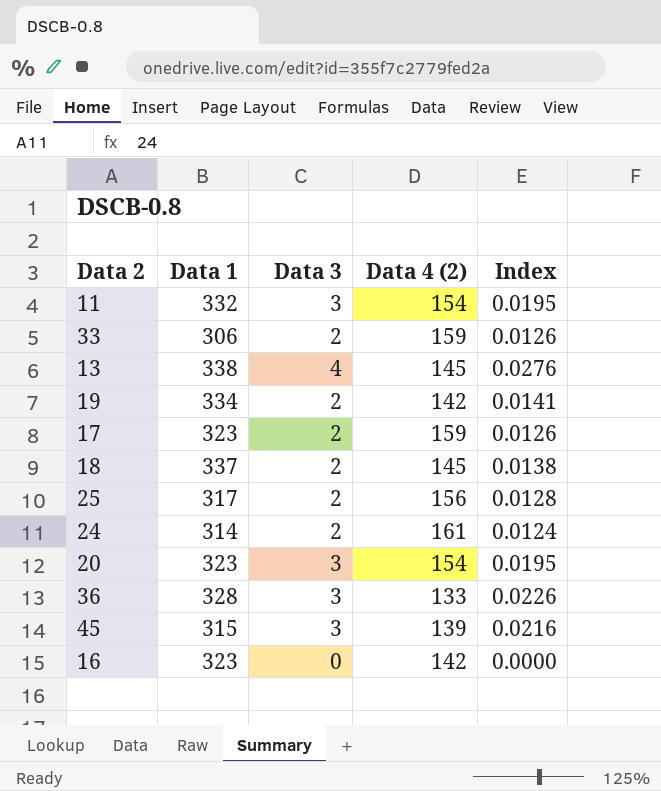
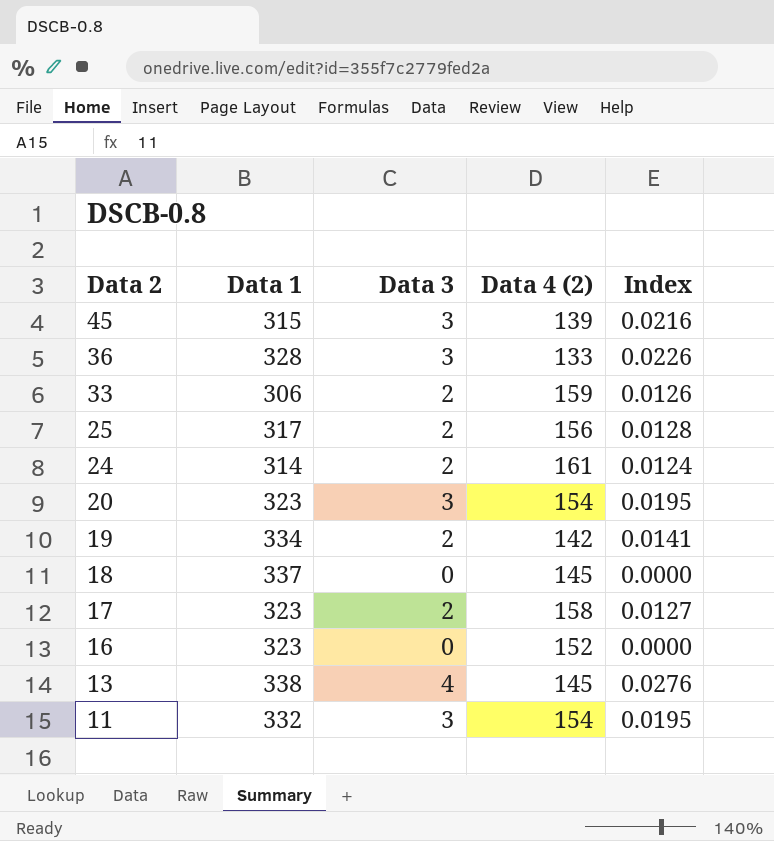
row order: none -> Data 2 descending
18 | Data 3: 2 -> 0
18 | Index: 0.0138 -> 0.0000
17 | Data 4 (2): 159 -> 158
17 | Index: 0.0126 -> 0.0127
16 | Data 4 (2): 142 -> 152

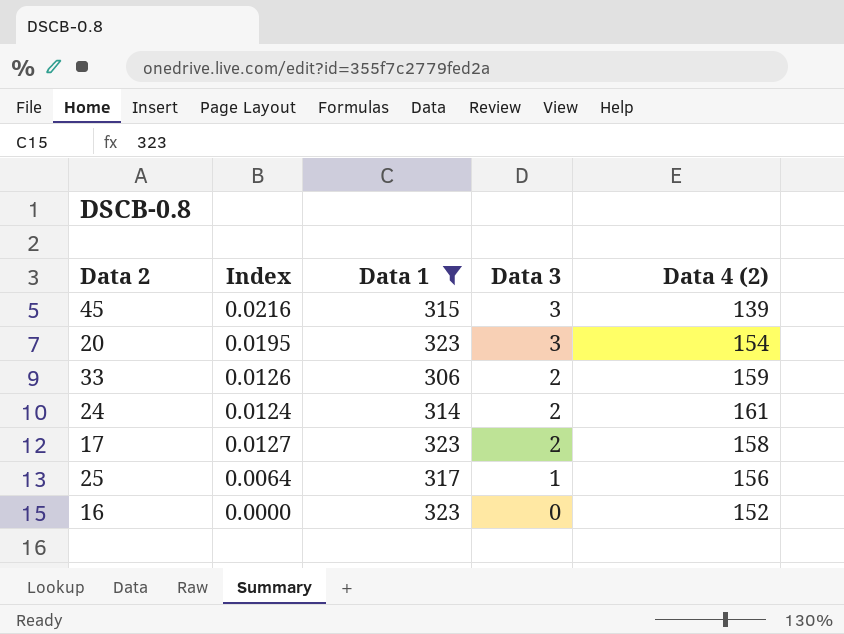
filter: none -> Data 1 <= 323
row order: Data 2 descending -> Data 3 descending
column Index | position: 5 -> 2
25 | Index: 0.0128 -> 0.0064
25 | Data 3: 2 -> 1

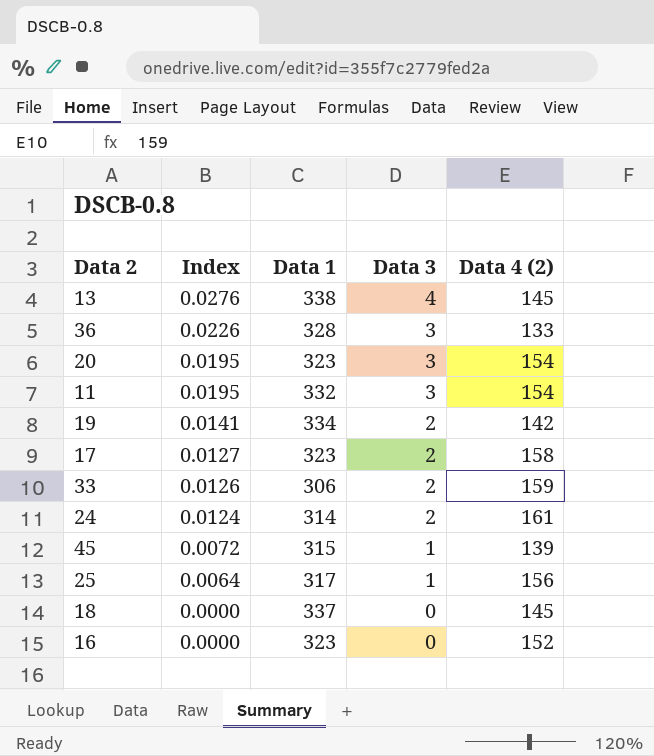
filter: Data 1 <= 323 -> none
row order: Data 3 descending -> Index descending
45 | Index: 0.0216 -> 0.0072
45 | Data 3: 3 -> 1

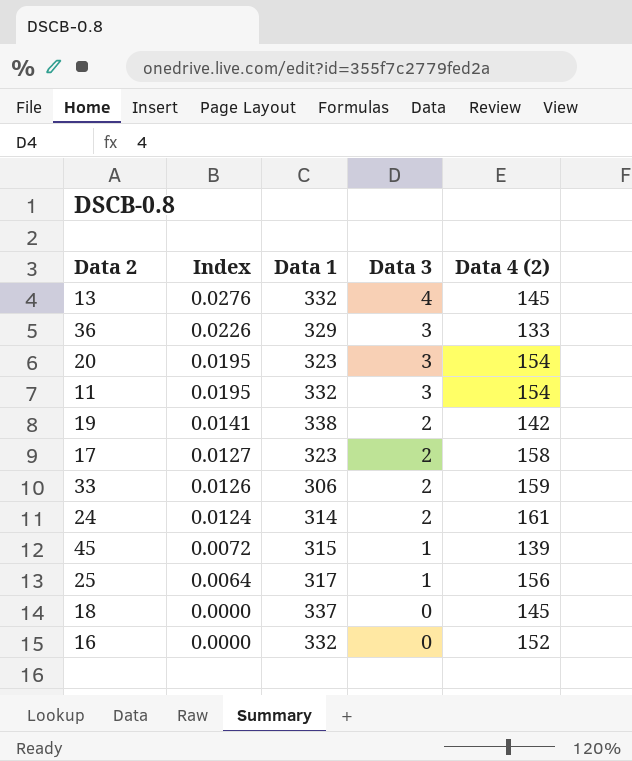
13 | Data 1: 338 -> 332
36 | Data 1: 328 -> 329
19 | Data 1: 334 -> 338
16 | Data 1: 323 -> 332

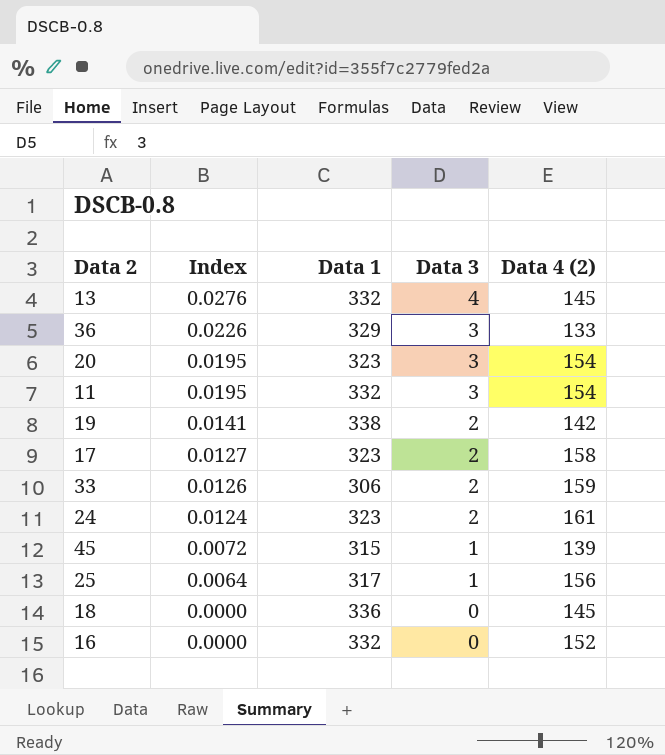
24 | Data 1: 314 -> 323
18 | Data 1: 337 -> 336

